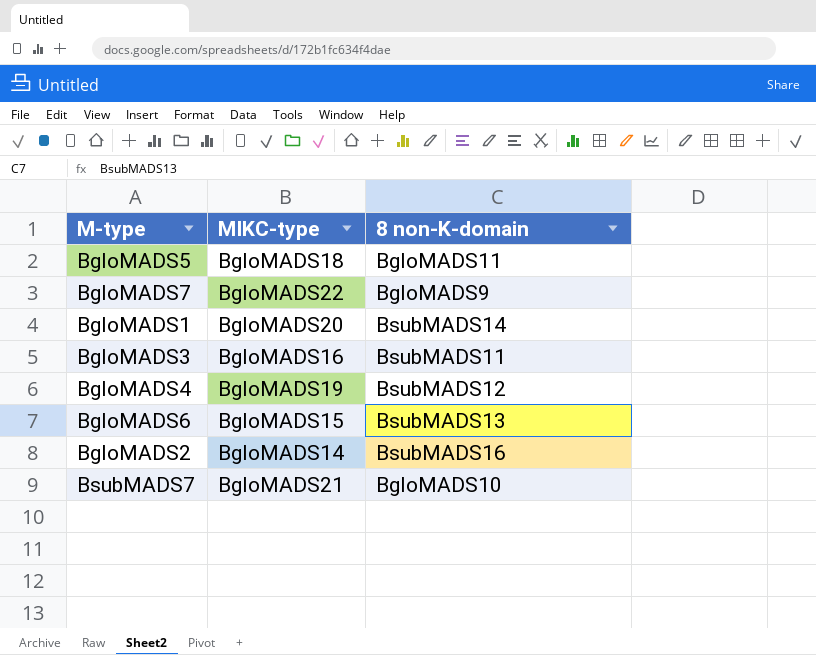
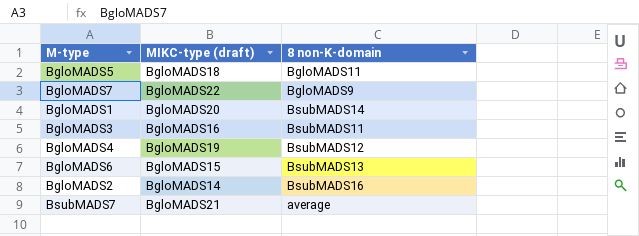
column name: MIKC-type -> MIKC-type (draft)
BsubMADS7 | 8 non-K-domain: BgloMADS10 -> average

